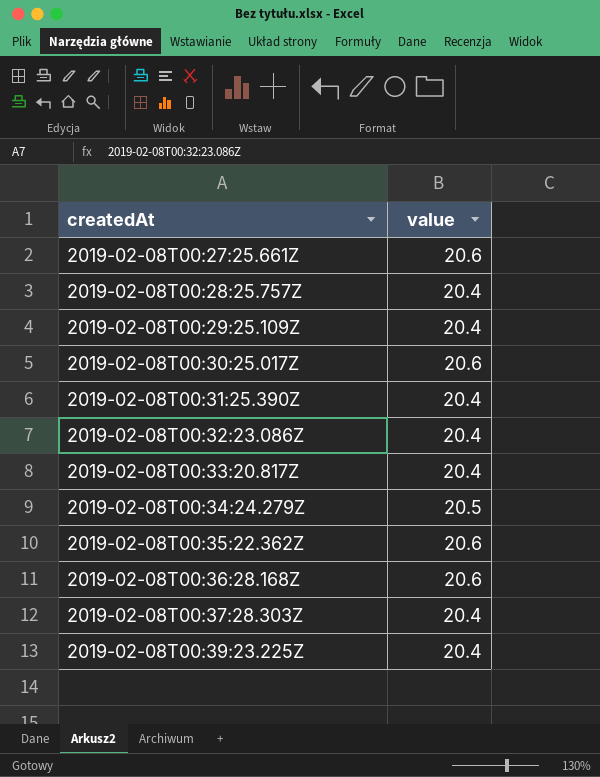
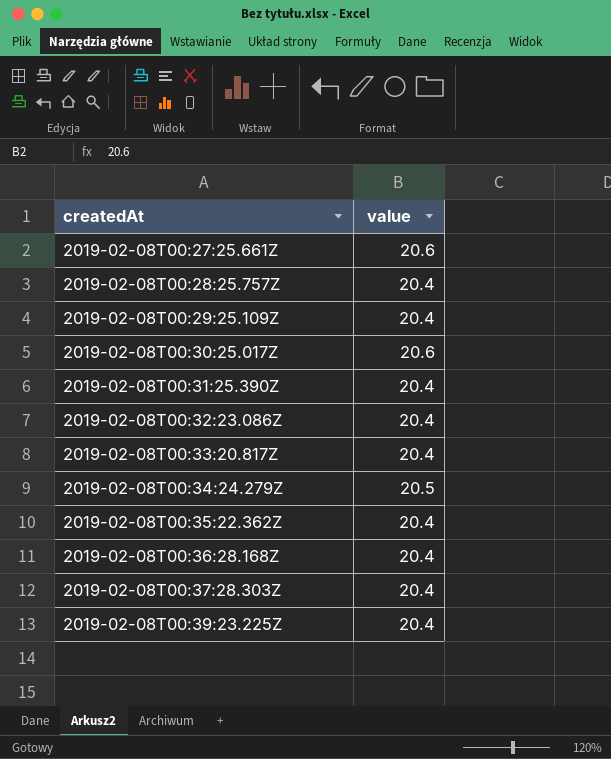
2019-02-08T00:35:22.362Z | value: 20.6 -> 20.4
2019-02-08T00:36:28.168Z | value: 20.6 -> 20.4

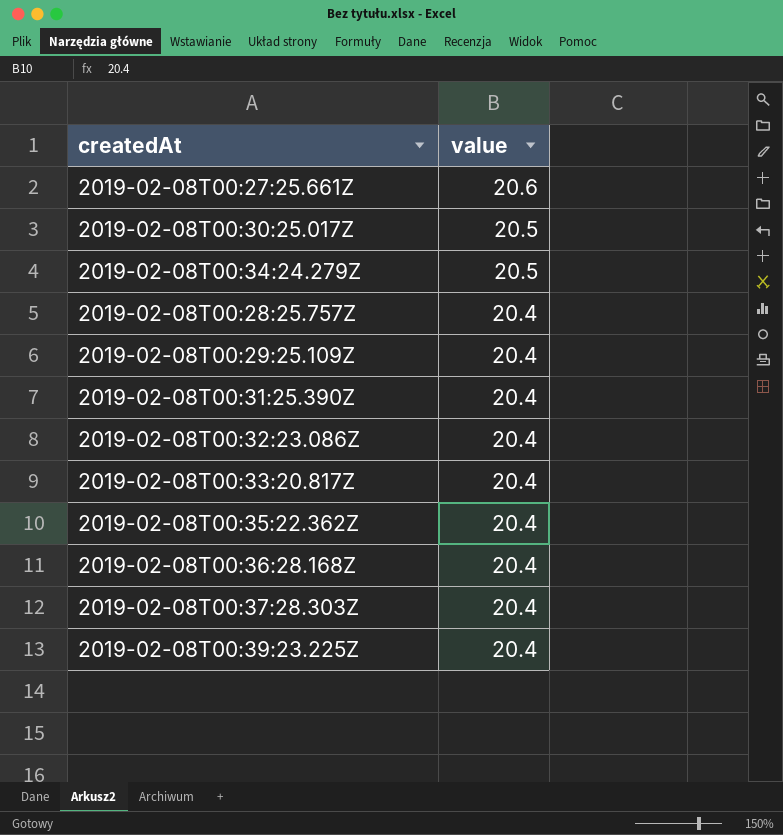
row order: createdAt ascending -> value descending
2019-02-08T00:30:25.017Z | value: 20.6 -> 20.5

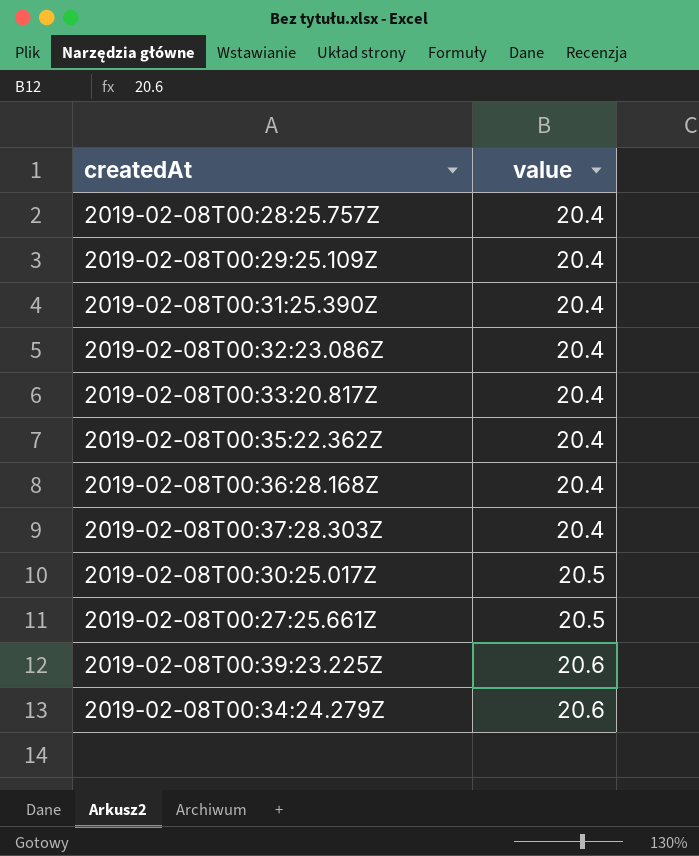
row order: value descending -> value ascending
2019-02-08T00:27:25.661Z | value: 20.6 -> 20.5
2019-02-08T00:39:23.225Z | value: 20.4 -> 20.6
2019-02-08T00:34:24.279Z | value: 20.5 -> 20.6

